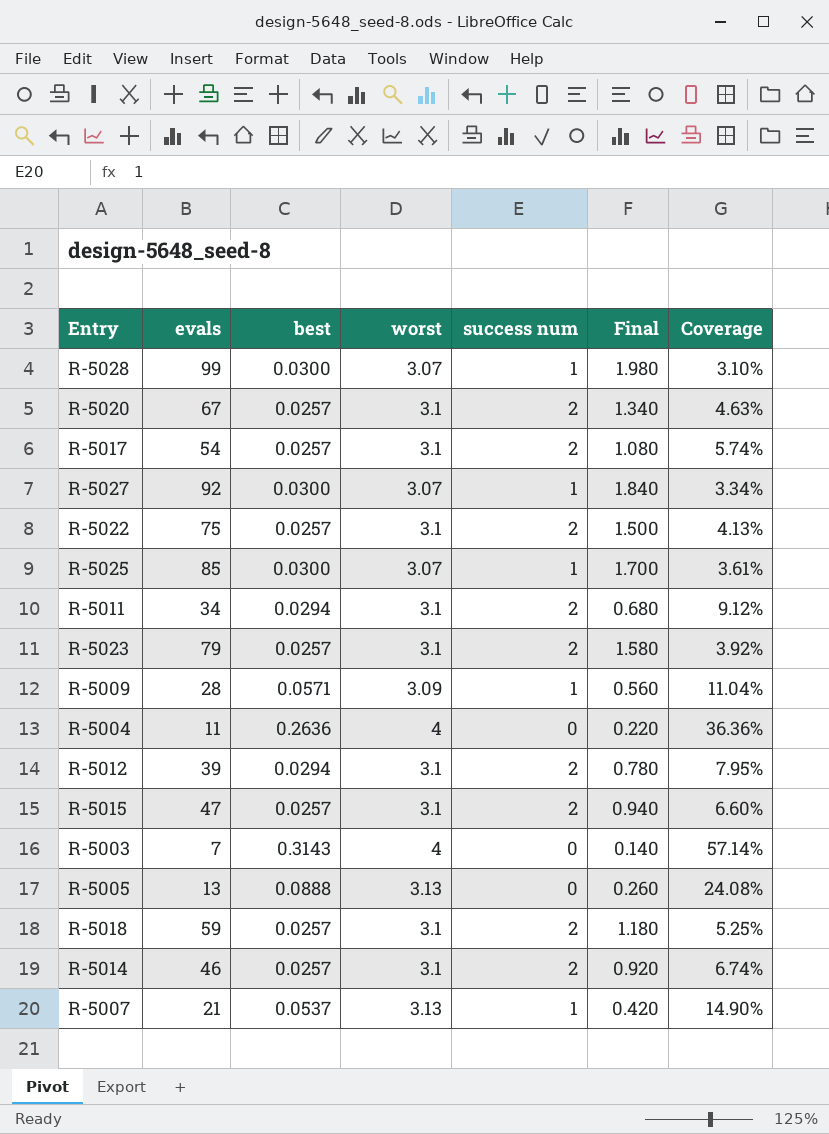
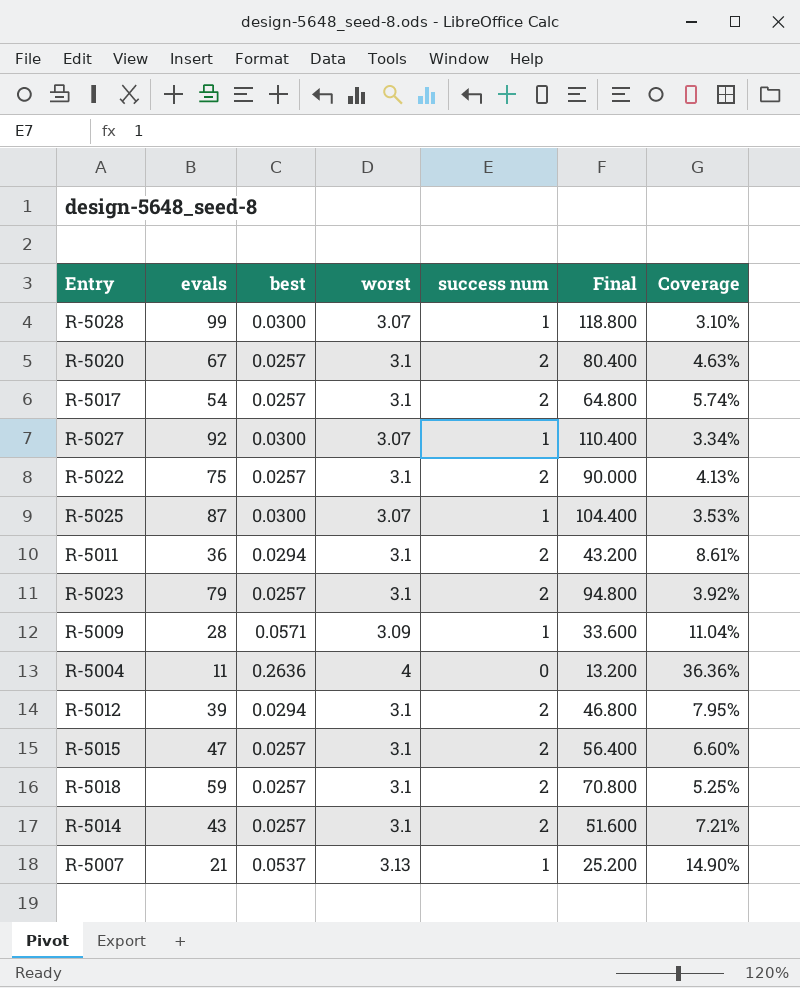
column Final | formula: [evals] * 0.02 -> [evals] * 1.2
row R-5003: 7 | 0.3143 | 4 | 0 | 0.140 | 57.14% -> none
row R-5005: 13 | 0.0888 | 3.13 | 0 | 0.260 | 24.08% -> none
R-5025 | evals: 85 -> 87
R-5025 | Coverage: 3.61% -> 3.53%
R-5011 | evals: 34 -> 36
R-5011 | Coverage: 9.12% -> 8.61%
R-5014 | evals: 46 -> 43
R-5014 | Coverage: 6.74% -> 7.21%

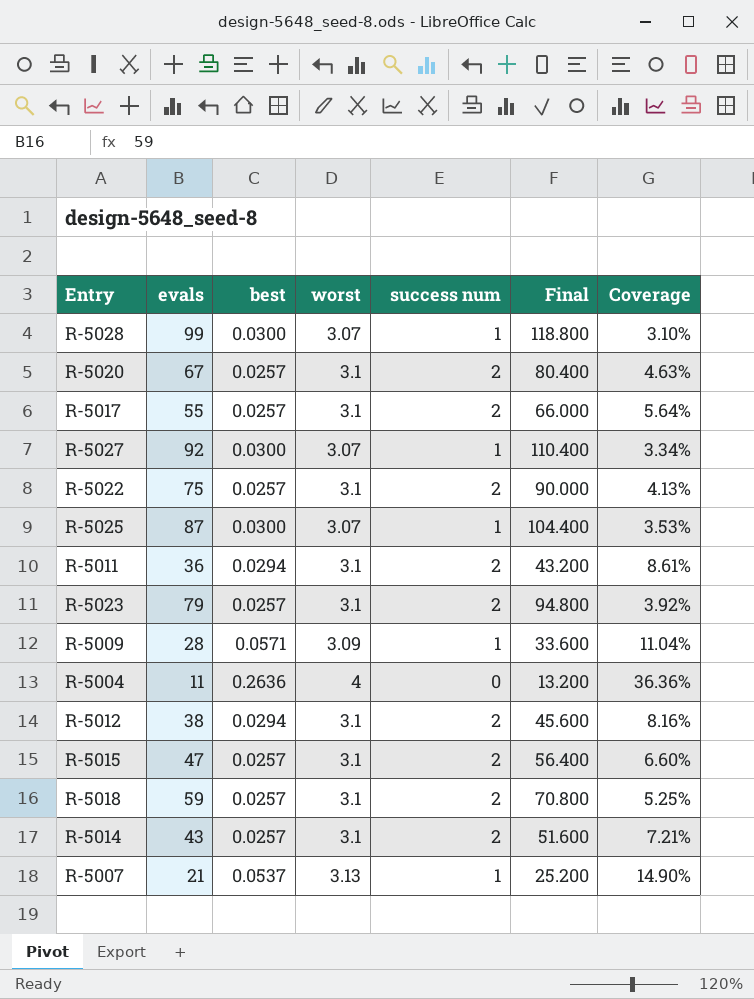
R-5017 | evals: 54 -> 55
R-5017 | Final: 64.800 -> 66.000
R-5017 | Coverage: 5.74% -> 5.64%
R-5012 | evals: 39 -> 38
R-5012 | Final: 46.800 -> 45.600
R-5012 | Coverage: 7.95% -> 8.16%

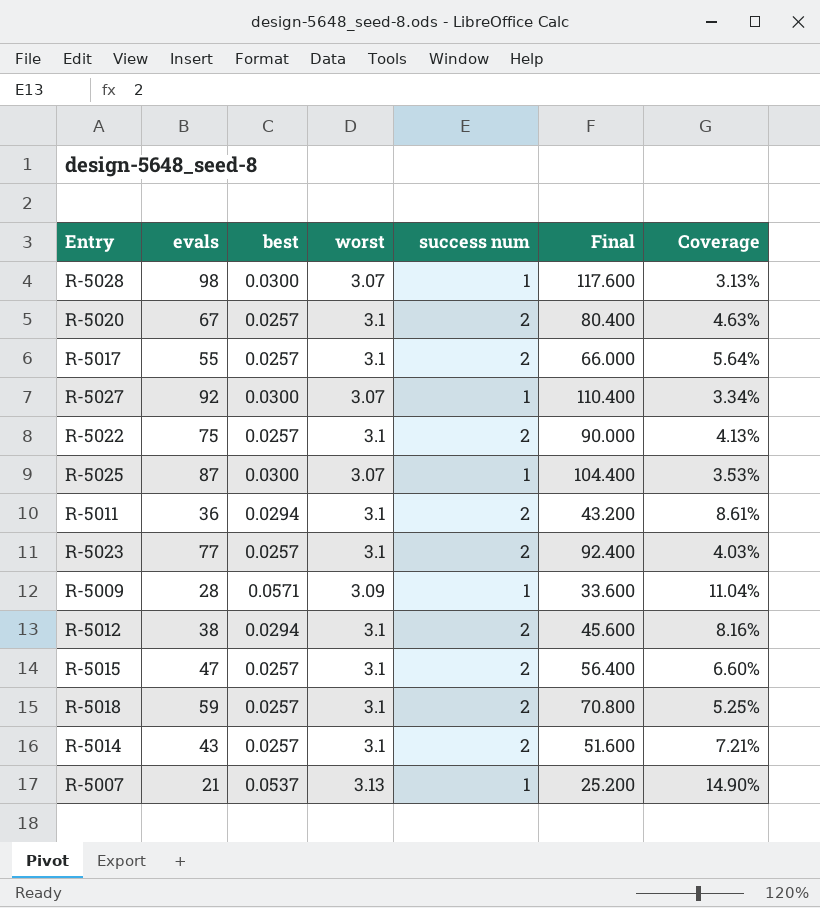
row R-5004: 11 | 0.2636 | 4 | 0 | 13.200 | 36.36% -> none
R-5028 | evals: 99 -> 98
R-5028 | Final: 118.800 -> 117.600
R-5028 | Coverage: 3.10% -> 3.13%
R-5023 | evals: 79 -> 77
R-5023 | Final: 94.800 -> 92.400
R-5023 | Coverage: 3.92% -> 4.03%

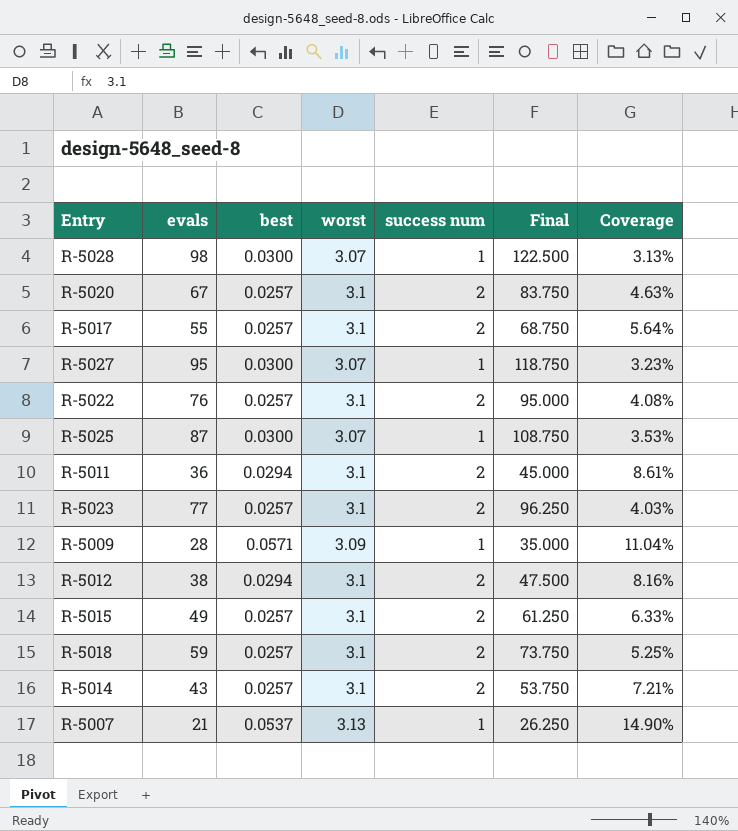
column Final | formula: [evals] * 1.2 -> [evals] * 1.25
R-5027 | evals: 92 -> 95
R-5027 | Coverage: 3.34% -> 3.23%
R-5022 | evals: 75 -> 76
R-5022 | Coverage: 4.13% -> 4.08%
R-5015 | evals: 47 -> 49
R-5015 | Coverage: 6.60% -> 6.33%

